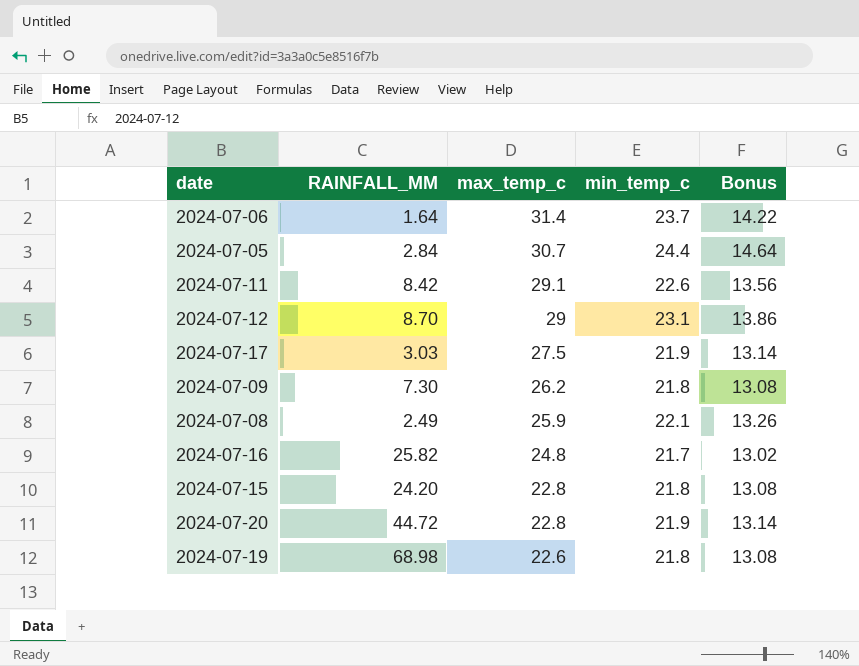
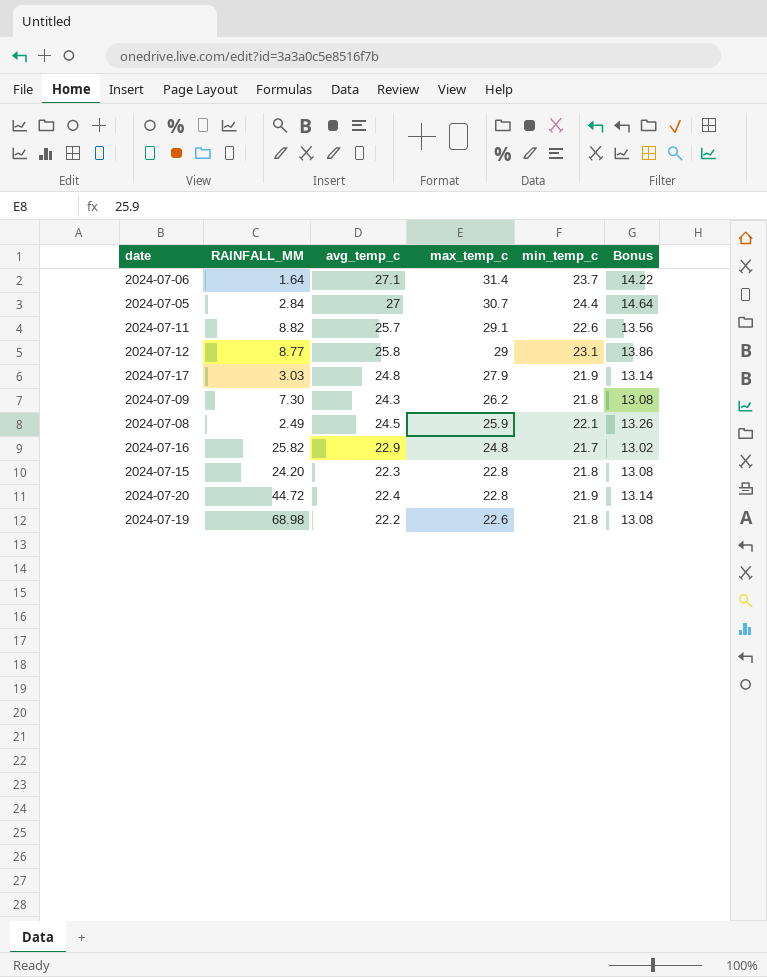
column avg_temp_c | position: none -> 3
2024-07-11 | RAINFALL_MM: 8.42 -> 8.82
2024-07-12 | RAINFALL_MM: 8.70 -> 8.77
2024-07-17 | max_temp_c: 27.5 -> 27.9

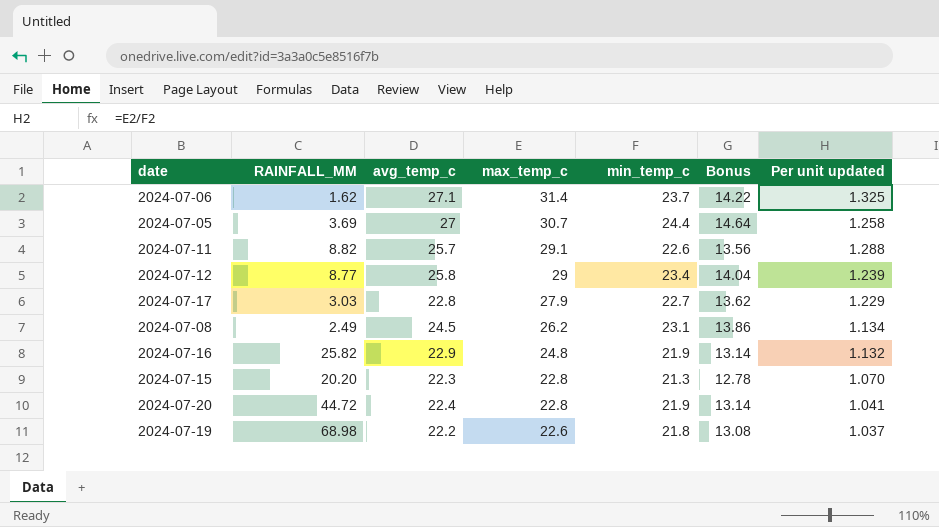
column Per unit updated | formula: none -> [max_temp_c] / [min_temp_c]
row 2024-07-09: 7.30 | 24.3 | 26.2 | 21.8 | 13.08 -> none
2024-07-06 | RAINFALL_MM: 1.64 -> 1.62
2024-07-05 | RAINFALL_MM: 2.84 -> 3.69
2024-07-12 | min_temp_c: 23.1 -> 23.4
2024-07-12 | Bonus: 13.86 -> 14.04
2024-07-17 | avg_temp_c: 24.8 -> 22.8
2024-07-17 | min_temp_c: 21.9 -> 22.7
2024-07-17 | Bonus: 13.14 -> 13.62
2024-07-08 | max_temp_c: 25.9 -> 26.2
2024-07-08 | min_temp_c: 22.1 -> 23.1
2024-07-08 | Bonus: 13.26 -> 13.86
2024-07-16 | min_temp_c: 21.7 -> 21.9
2024-07-16 | Bonus: 13.02 -> 13.14
2024-07-15 | RAINFALL_MM: 24.20 -> 20.20
2024-07-15 | min_temp_c: 21.8 -> 21.3
2024-07-15 | Bonus: 13.08 -> 12.78

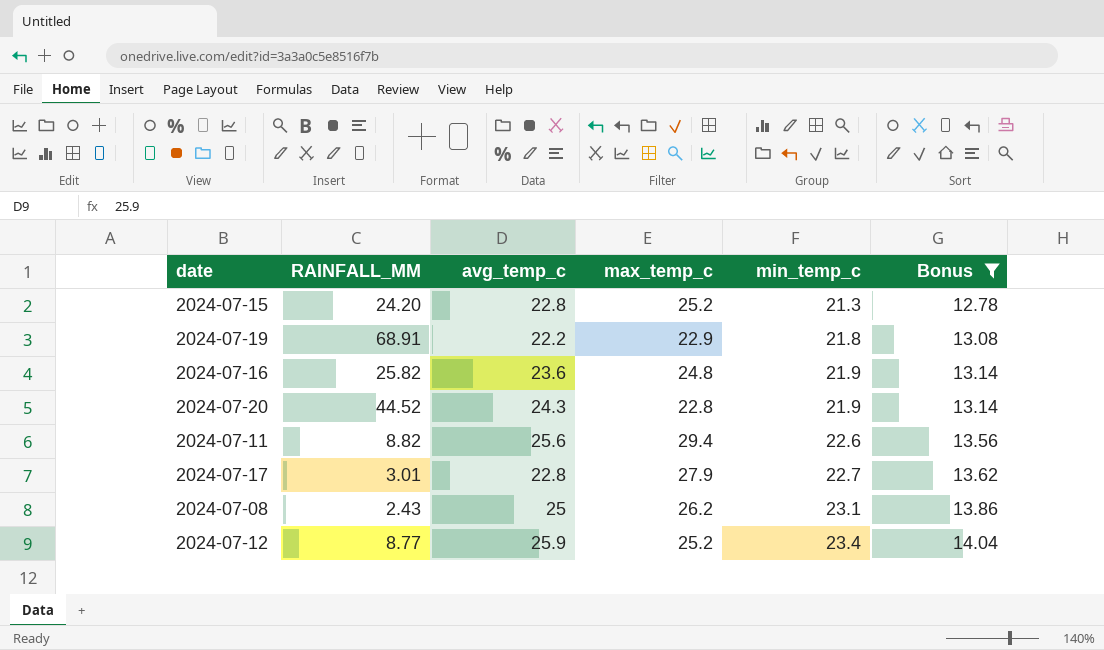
filter: none -> Bonus <= 14.04
row order: max_temp_c descending -> min_temp_c ascending
column Per unit updated | formula: [max_temp_c] / [min_temp_c] -> none
2024-07-15 | RAINFALL_MM: 20.20 -> 24.20
2024-07-15 | avg_temp_c: 22.3 -> 22.8
2024-07-15 | max_temp_c: 22.8 -> 25.2
2024-07-19 | RAINFALL_MM: 68.98 -> 68.91
2024-07-19 | max_temp_c: 22.6 -> 22.9
2024-07-16 | avg_temp_c: 22.9 -> 23.6
2024-07-20 | RAINFALL_MM: 44.72 -> 44.52
2024-07-20 | avg_temp_c: 22.4 -> 24.3
2024-07-11 | avg_temp_c: 25.7 -> 25.6
2024-07-11 | max_temp_c: 29.1 -> 29.4
2024-07-17 | RAINFALL_MM: 3.03 -> 3.01
2024-07-08 | RAINFALL_MM: 2.49 -> 2.43
2024-07-08 | avg_temp_c: 24.5 -> 25
2024-07-12 | avg_temp_c: 25.8 -> 25.9
2024-07-12 | max_temp_c: 29 -> 25.2

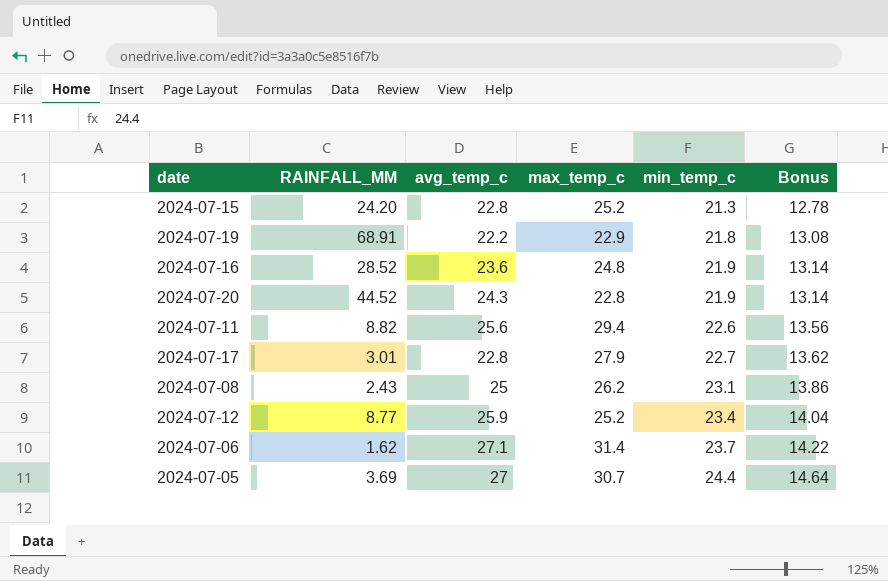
filter: Bonus <= 14.04 -> none
2024-07-16 | RAINFALL_MM: 25.82 -> 28.52

